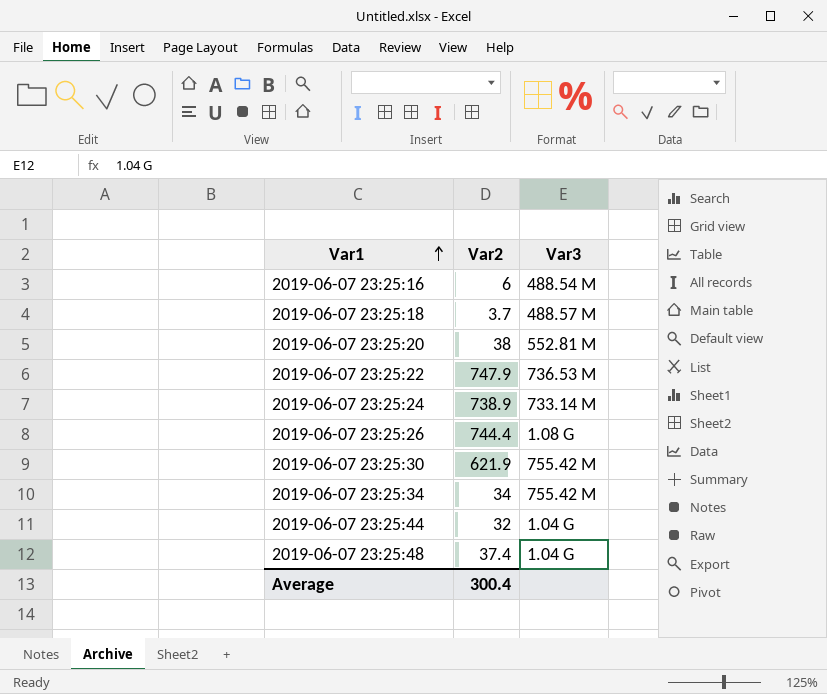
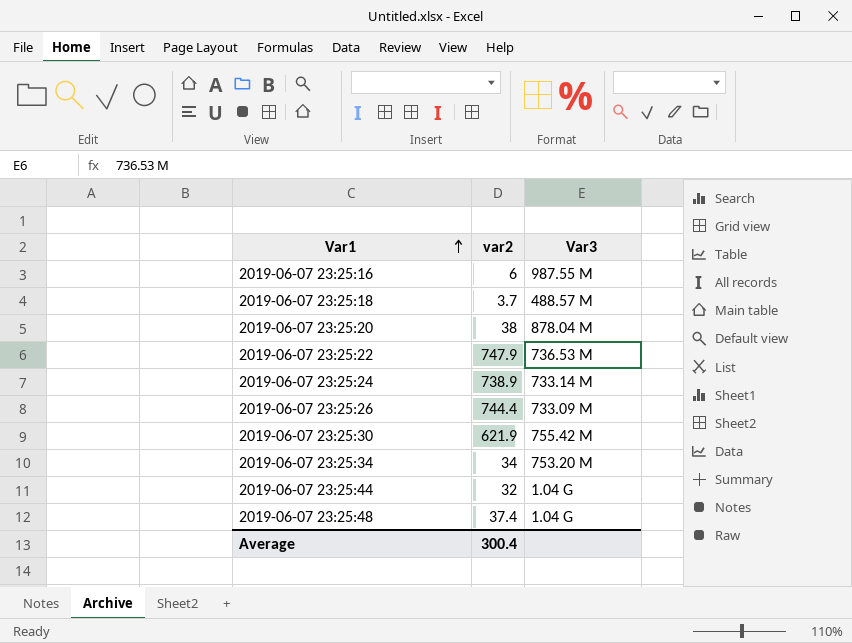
column name: Var2 -> var2
2019-06-07 23:25:16 | Var3: 488.54 M -> 987.55 M
2019-06-07 23:25:20 | Var3: 552.81 M -> 878.04 M
2019-06-07 23:25:26 | Var3: 1.08 G -> 733.09 M
2019-06-07 23:25:34 | Var3: 755.42 M -> 753.20 M

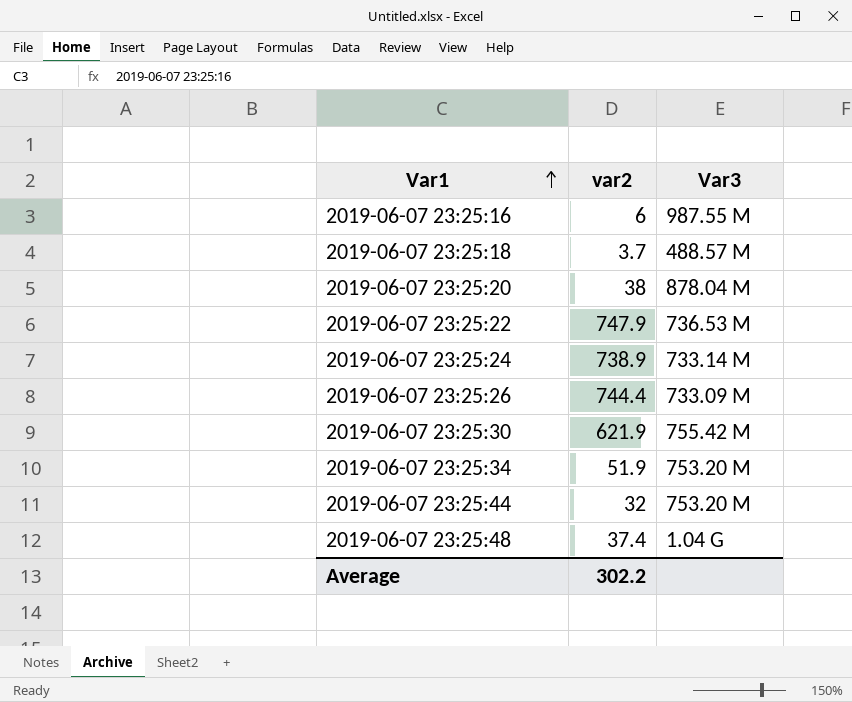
2019-06-07 23:25:34 | var2: 34 -> 51.9
2019-06-07 23:25:44 | Var3: 1.04 G -> 753.20 M
Average | var2: 300.4 -> 302.2

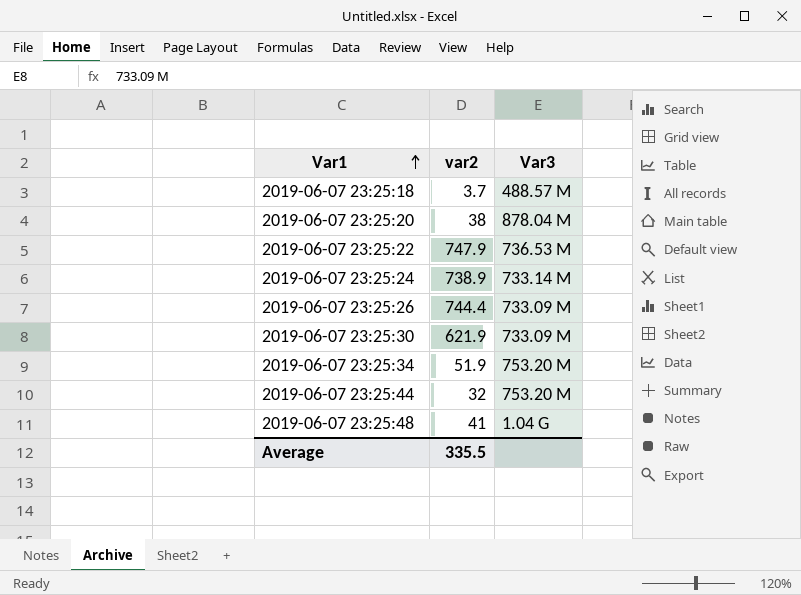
row 2019-06-07 23:25:16: 6 | 987.55 M -> none
2019-06-07 23:25:30 | Var3: 755.42 M -> 733.09 M
2019-06-07 23:25:48 | var2: 37.4 -> 41
Average | var2: 302.2 -> 335.5

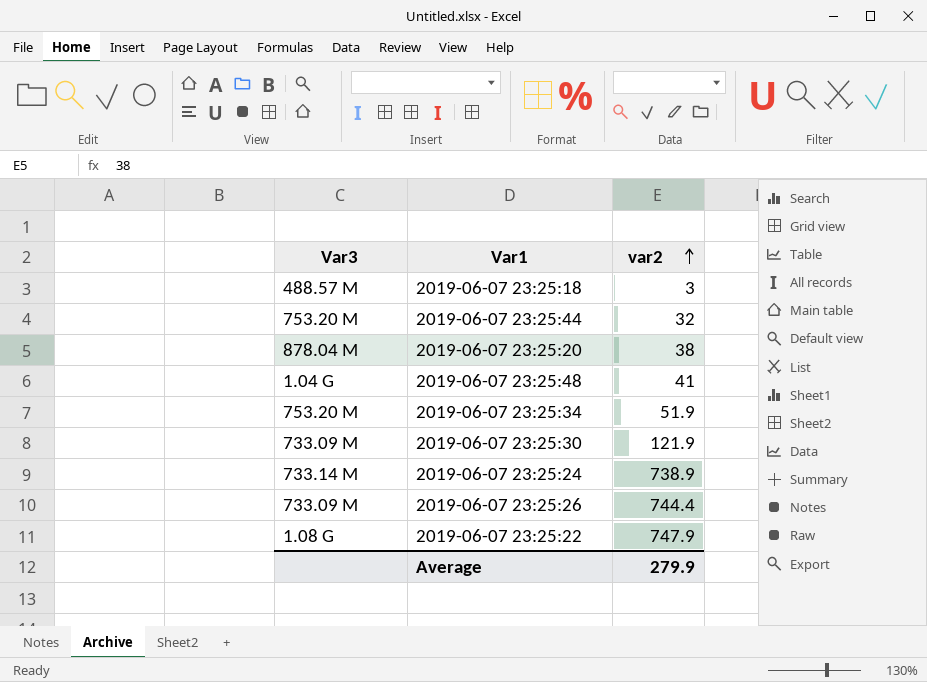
row order: Var1 ascending -> var2 ascending
column Var3 | position: 3 -> 1
2019-06-07 23:25:18 | var2: 3.7 -> 3
2019-06-07 23:25:30 | var2: 621.9 -> 121.9
2019-06-07 23:25:22 | Var3: 736.53 M -> 1.08 G
Average | var2: 335.5 -> 279.9

